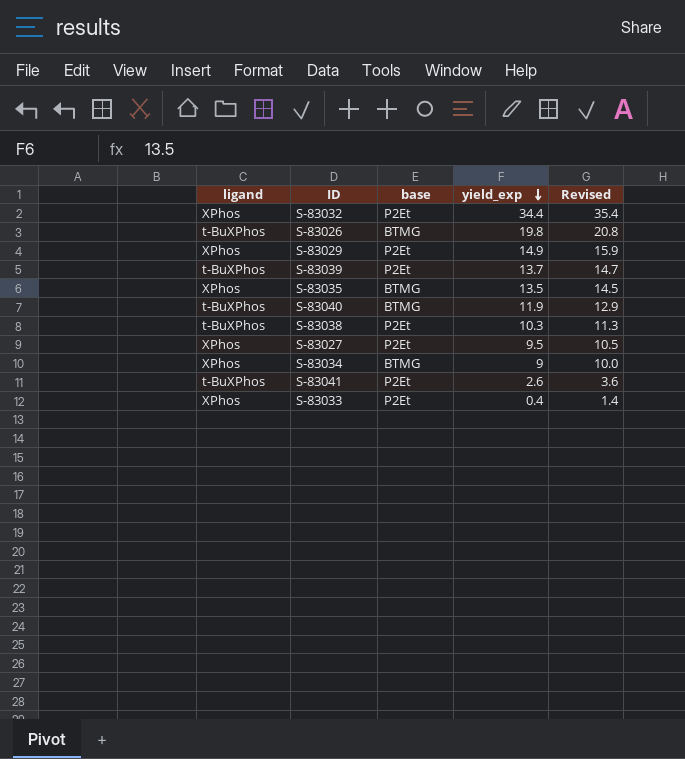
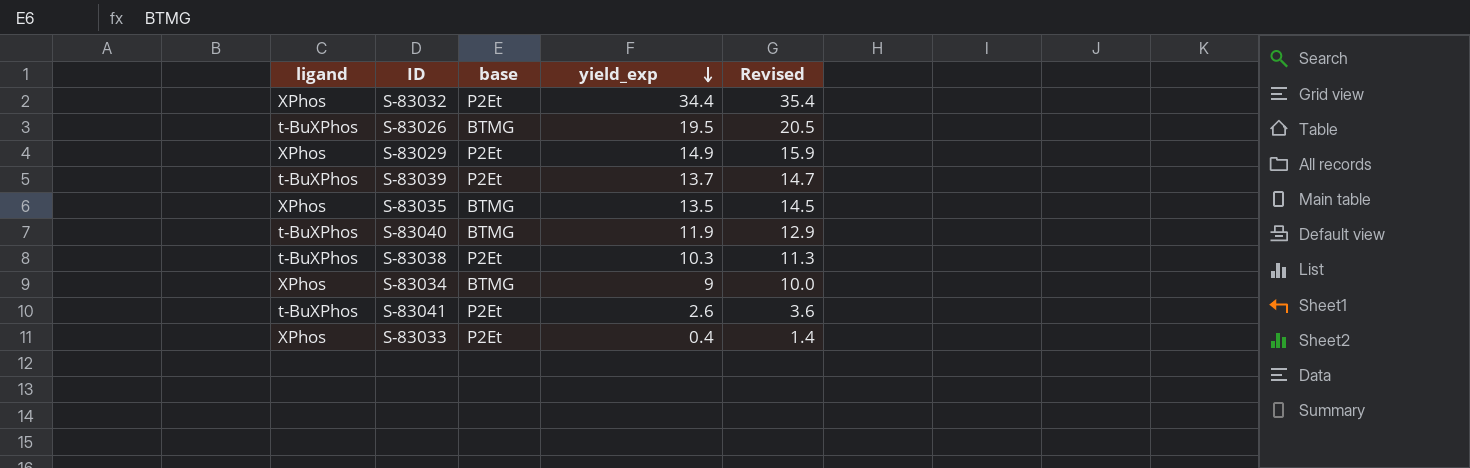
row S-83027: XPhos | P2Et | 9.5 | 10.5 -> none
S-83026 | yield_exp: 19.8 -> 19.5
S-83026 | Revised: 20.8 -> 20.5

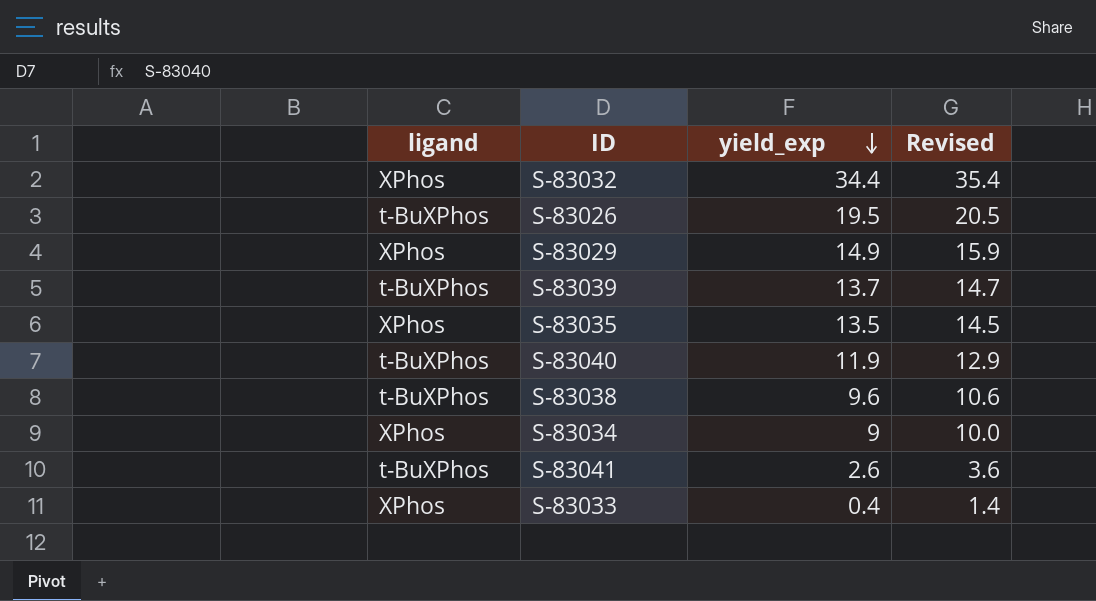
column base | position: 3 -> none
S-83038 | yield_exp: 10.3 -> 9.6
S-83038 | Revised: 11.3 -> 10.6

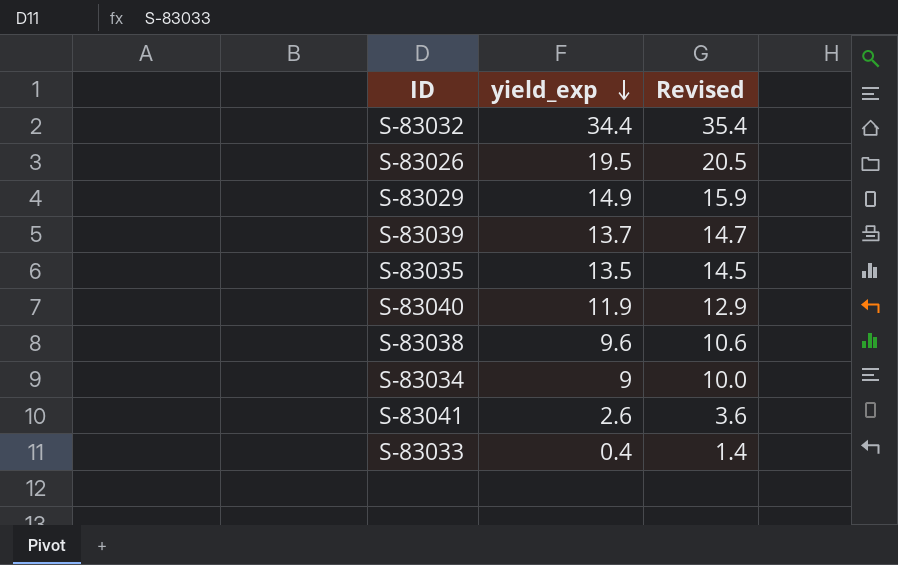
column ligand | position: 1 -> none

